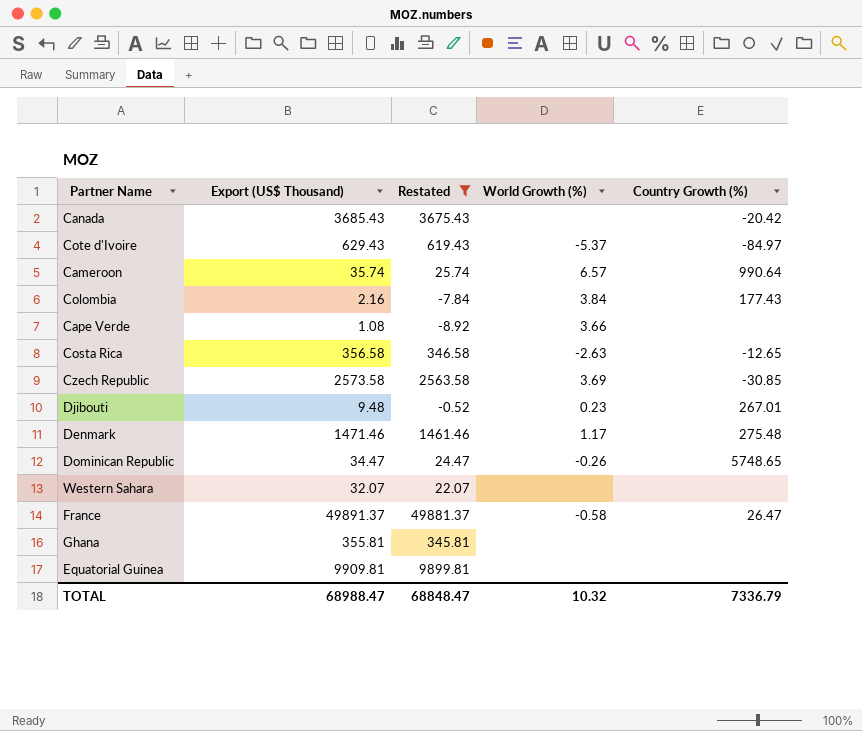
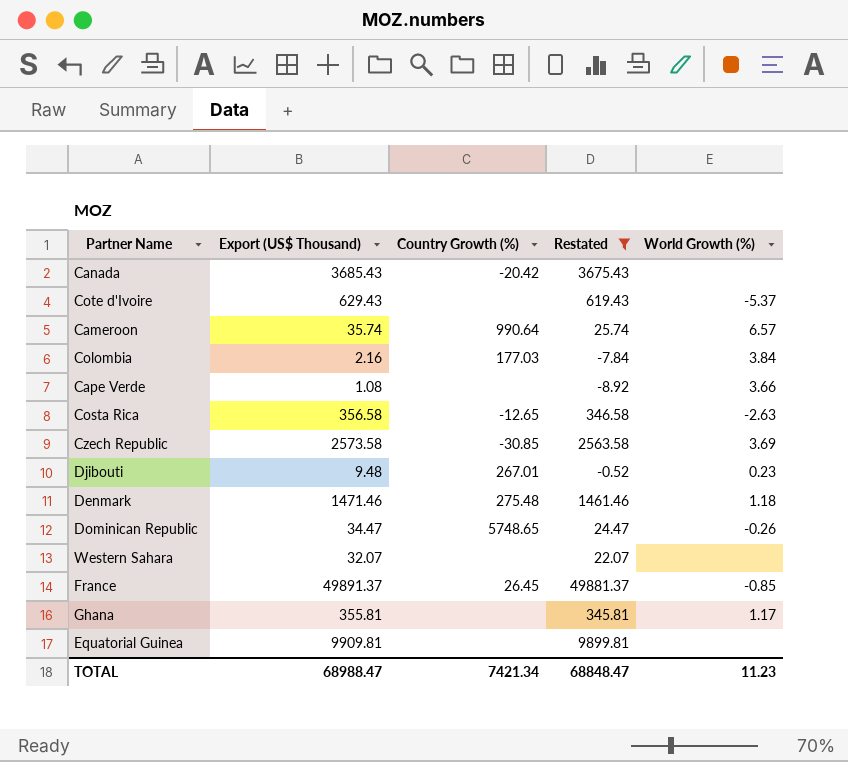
column Country Growth (%) | position: 5 -> 3
Cote d'Ivoire | Country Growth (%): -84.97 -> none
Colombia | Country Growth (%): 177.43 -> 177.03
Denmark | World Growth (%): 1.17 -> 1.18
France | Country Growth (%): 26.47 -> 26.45
France | World Growth (%): -0.58 -> -0.85
Ghana | World Growth (%): none -> 1.17
TOTAL | Country Growth (%): 7336.79 -> 7421.34
TOTAL | World Growth (%): 10.32 -> 11.23

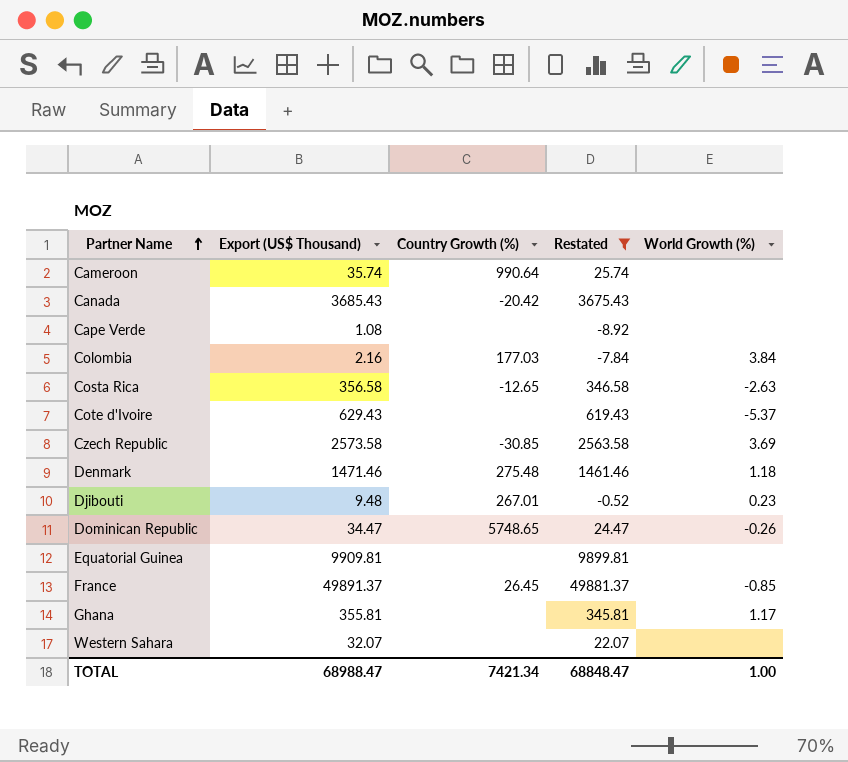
row order: none -> Partner Name ascending
Cameroon | World Growth (%): 6.57 -> none
Cape Verde | World Growth (%): 3.66 -> none
TOTAL | World Growth (%): 11.23 -> 1.00

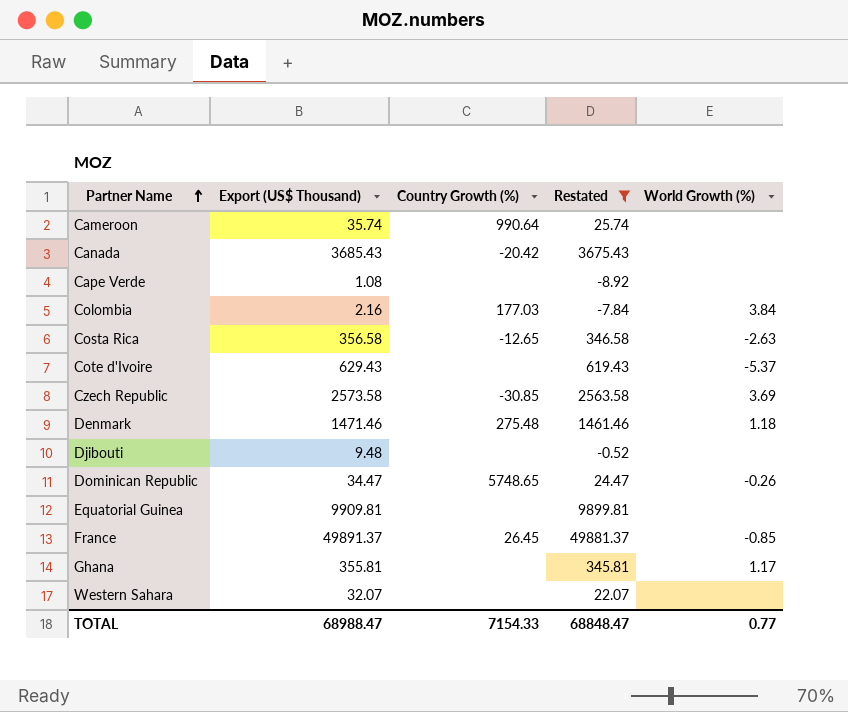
Djibouti | Country Growth (%): 267.01 -> none
Djibouti | World Growth (%): 0.23 -> none
TOTAL | Country Growth (%): 7421.34 -> 7154.33
TOTAL | World Growth (%): 1.00 -> 0.77

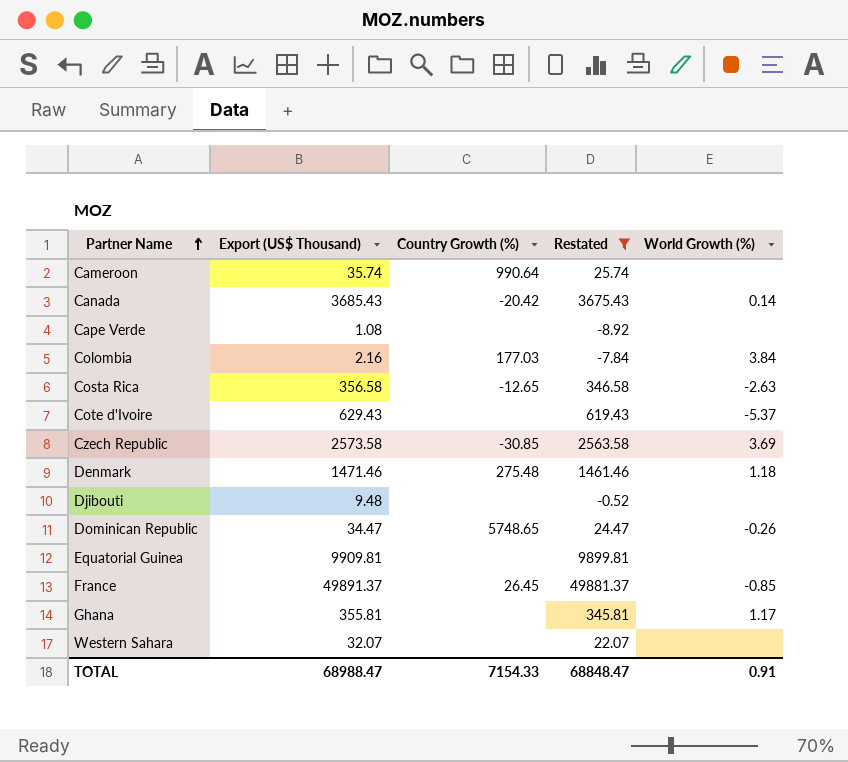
Canada | World Growth (%): none -> 0.14
TOTAL | World Growth (%): 0.77 -> 0.91

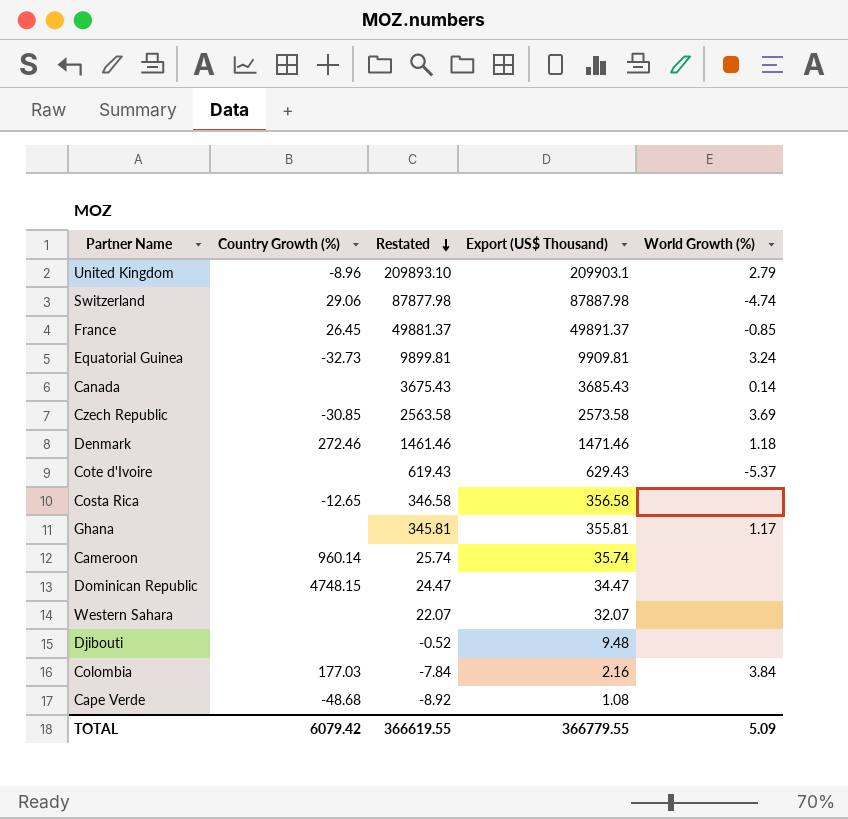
filter: Restated <= 49881.37 -> none
row order: Partner Name ascending -> Restated descending
column Export (US$ Thousand) | position: 2 -> 4
Equatorial Guinea | Country Growth (%): none -> -32.73
Equatorial Guinea | World Growth (%): none -> 3.24
Canada | Country Growth (%): -20.42 -> none
Denmark | Country Growth (%): 275.48 -> 272.46
Costa Rica | World Growth (%): -2.63 -> none
Cameroon | Country Growth (%): 990.64 -> 960.14
Dominican Republic | Country Growth (%): 5748.65 -> 4748.15
Dominican Republic | World Growth (%): -0.26 -> none
Cape Verde | Country Growth (%): none -> -48.68
TOTAL | Country Growth (%): 7154.33 -> 6079.42
TOTAL | Restated: 68848.47 -> 366619.55
TOTAL | Export (US$ Thousand): 68988.47 -> 366779.55
TOTAL | World Growth (%): 0.91 -> 5.09

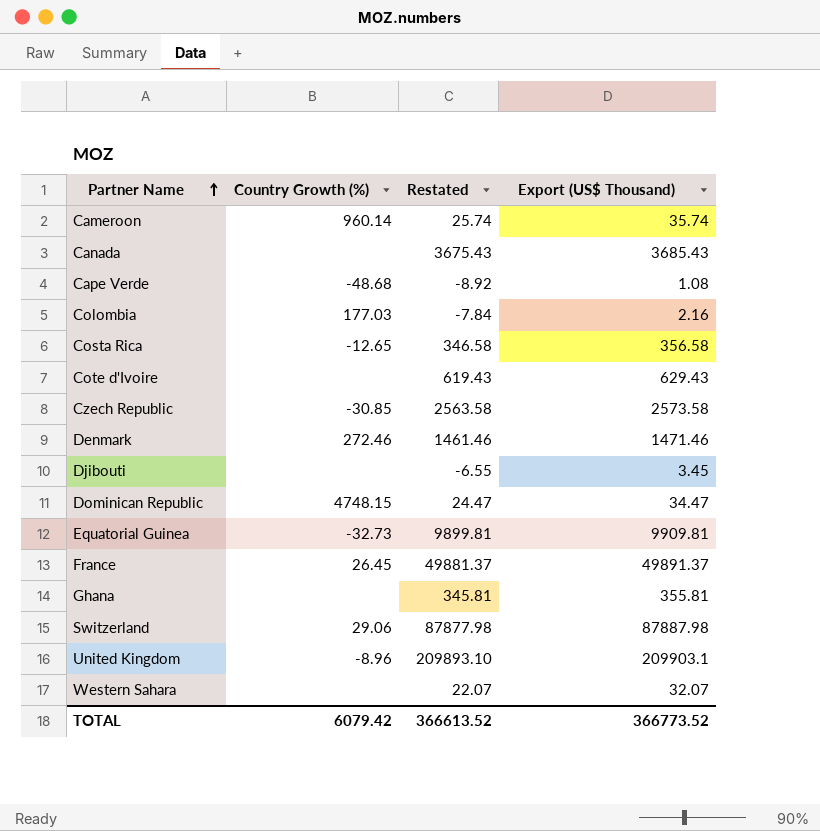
row order: Restated descending -> Partner Name ascending
column World Growth (%) | position: 5 -> none
Djibouti | Restated: -0.52 -> -6.55
Djibouti | Export (US$ Thousand): 9.48 -> 3.45
TOTAL | Restated: 366619.55 -> 366613.52
TOTAL | Export (US$ Thousand): 366779.55 -> 366773.52

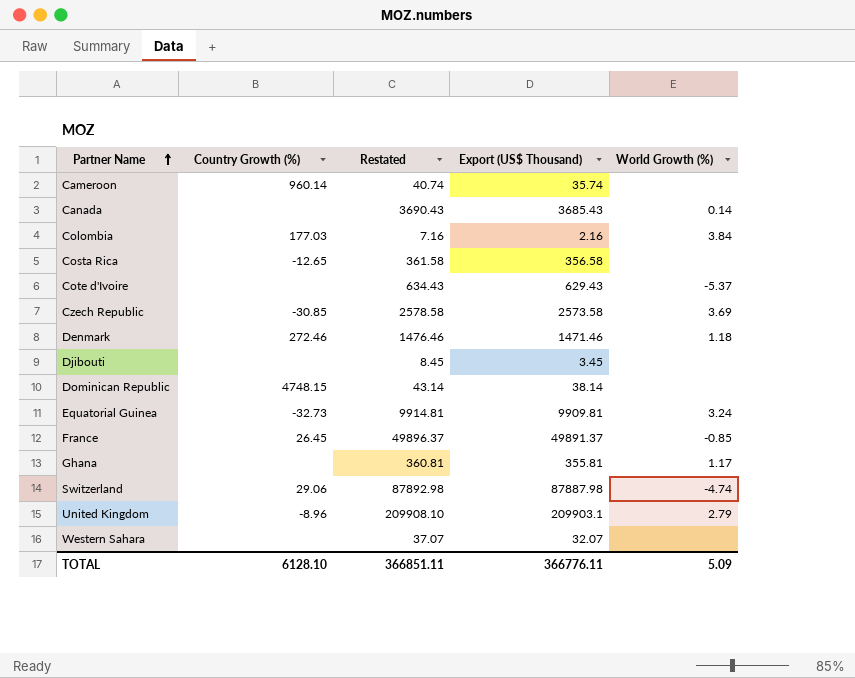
column Restated | formula: [Export (US$ Thousand)] - 10 -> [Export (US$ Thousand)] + 5
column World Growth (%) | position: none -> 5
row Cape Verde: -48.68 | -8.92 | 1.08 -> none
Dominican Republic | Export (US$ Thousand): 34.47 -> 38.14
TOTAL | Country Growth (%): 6079.42 -> 6128.10
TOTAL | Restated: 366613.52 -> 366851.11
TOTAL | Export (US$ Thousand): 366773.52 -> 366776.11

